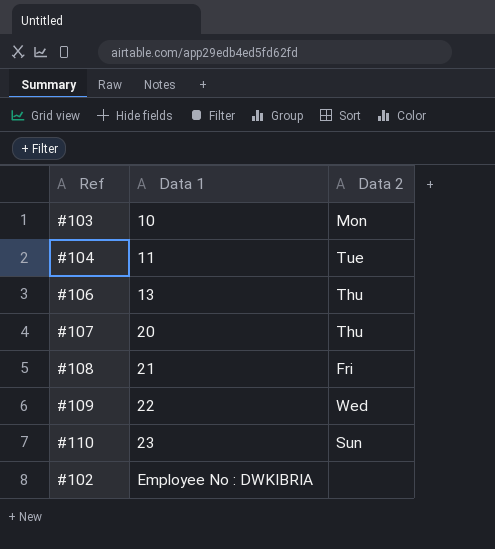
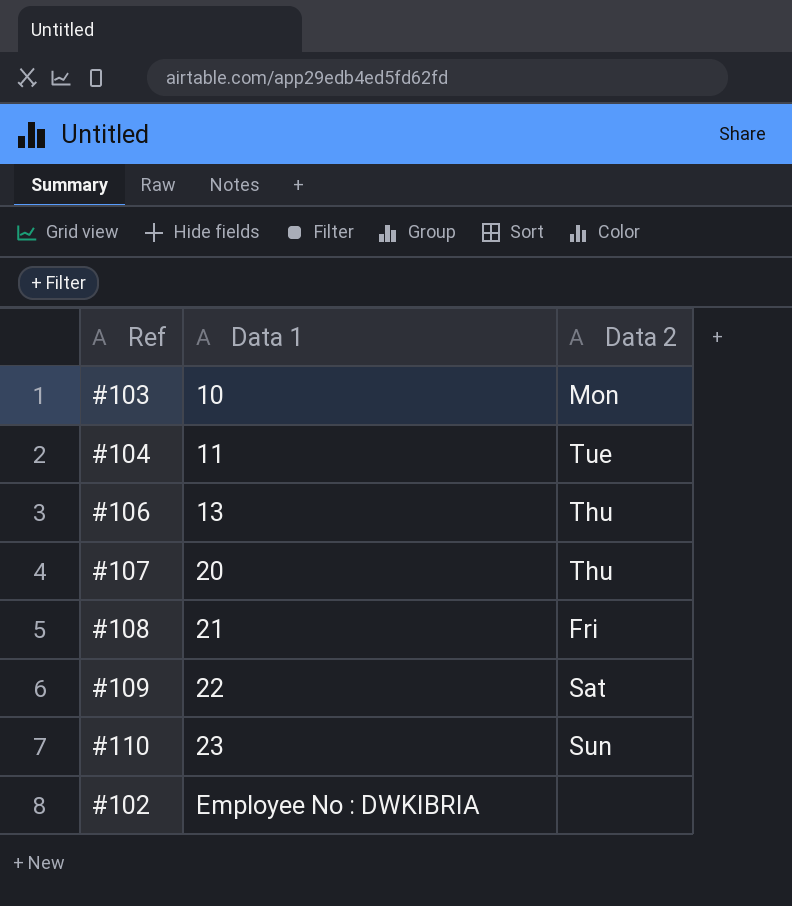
#109 | Data 2: Wed -> Sat

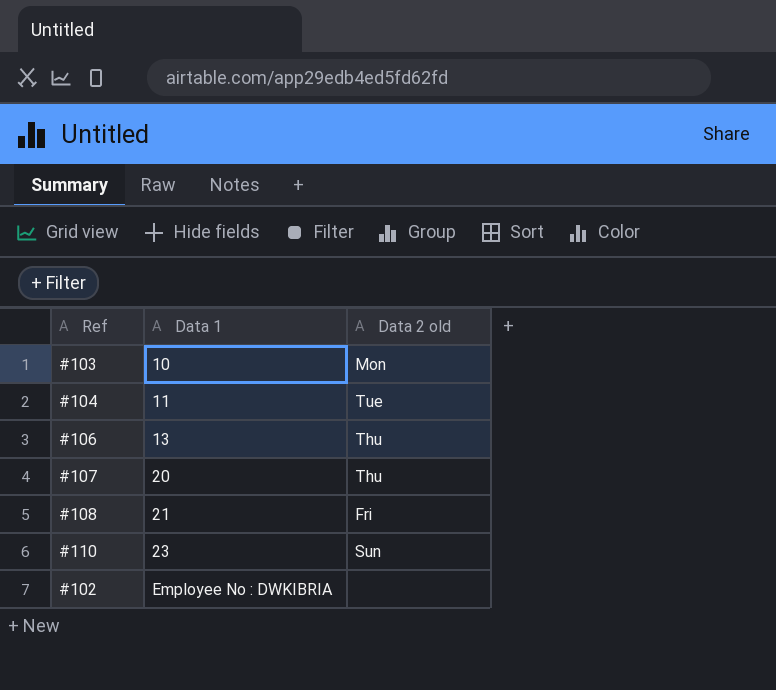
column name: Data 2 -> Data 2 old
row #109: 22 | Sat -> none

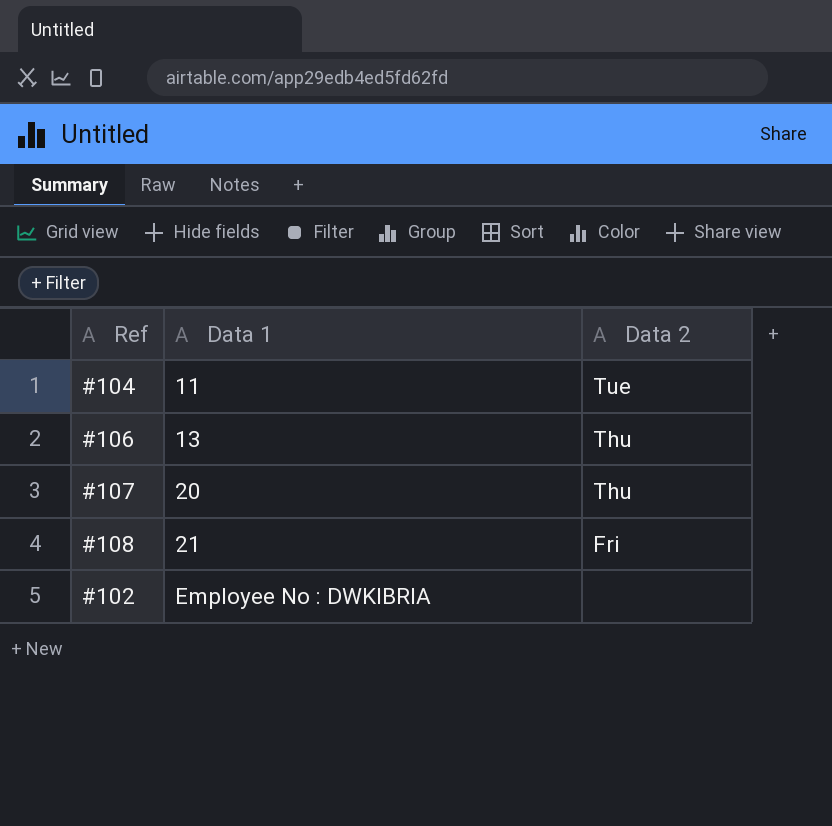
column name: Data 2 old -> Data 2
row #103: 10 | Mon -> none
row #110: 23 | Sun -> none

